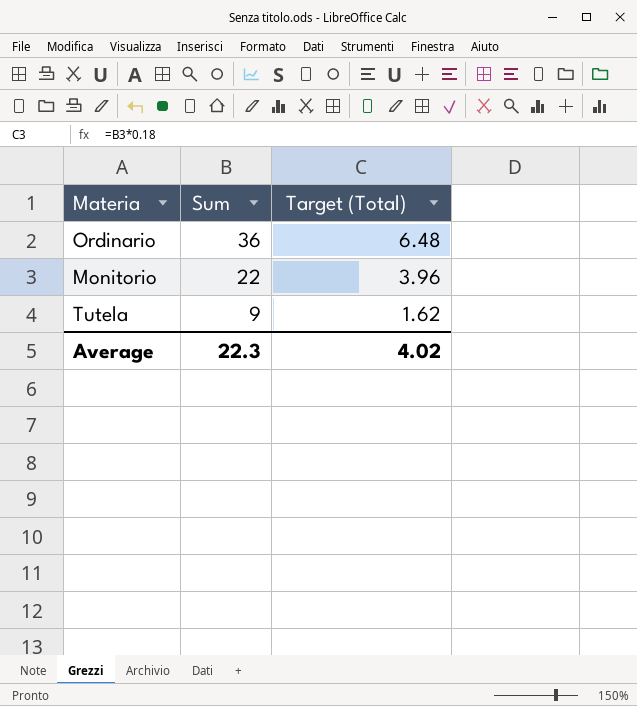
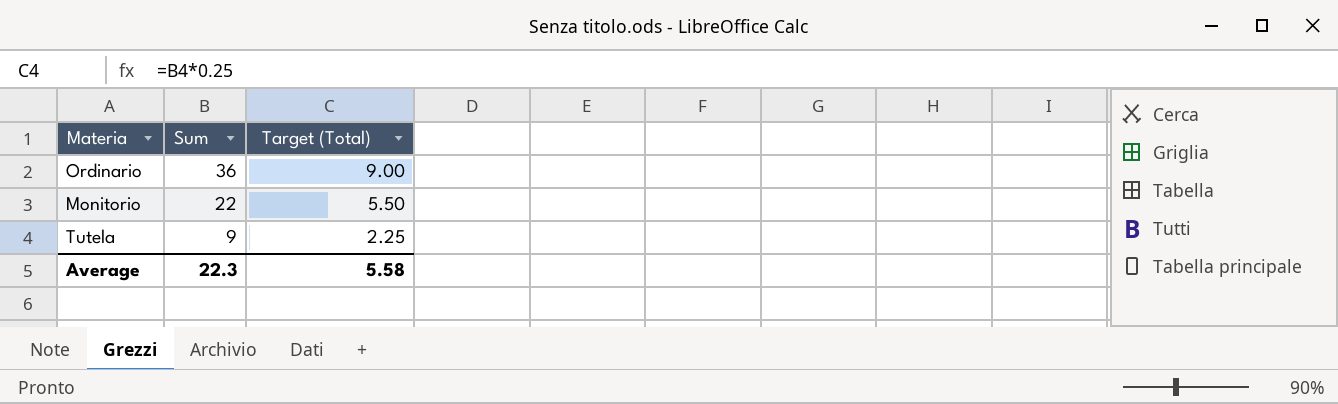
column Target (Total) | formula: [Sum] * 0.18 -> [Sum] * 0.25
Average | Target (Total): 4.02 -> 5.58

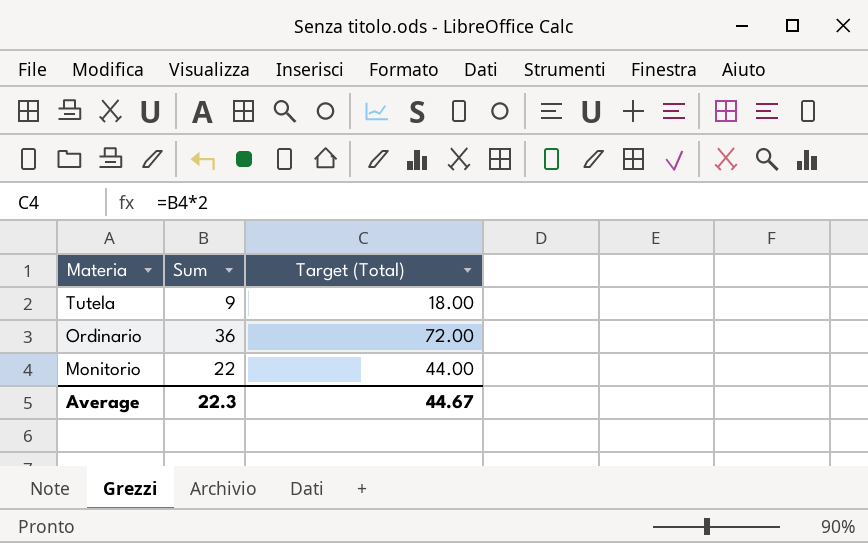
row order: Sum descending -> Materia descending
column Target (Total) | formula: [Sum] * 0.25 -> [Sum] * 2
Average | Target (Total): 5.58 -> 44.67

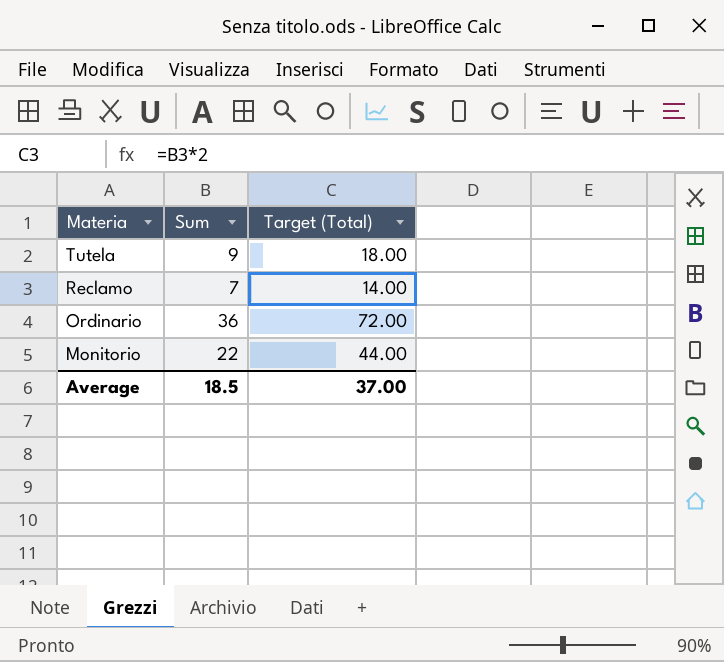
row Reclamo: none -> 7 | 14.00
Average | Sum: 22.3 -> 18.5
Average | Target (Total): 44.67 -> 37.00

